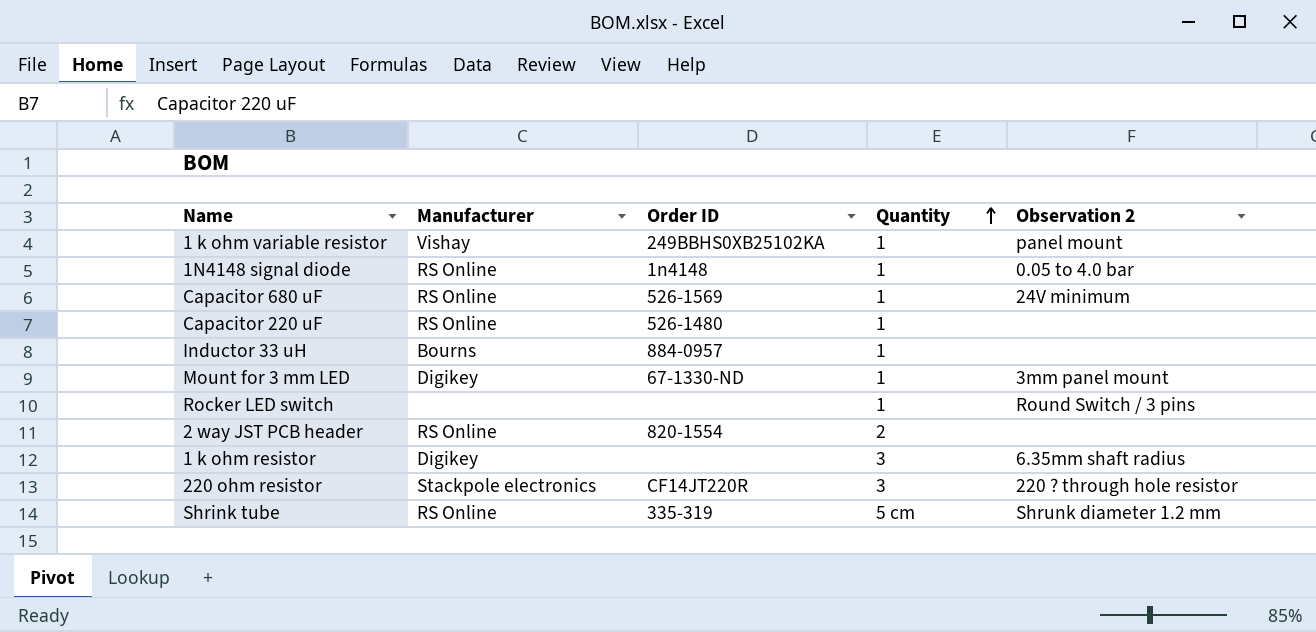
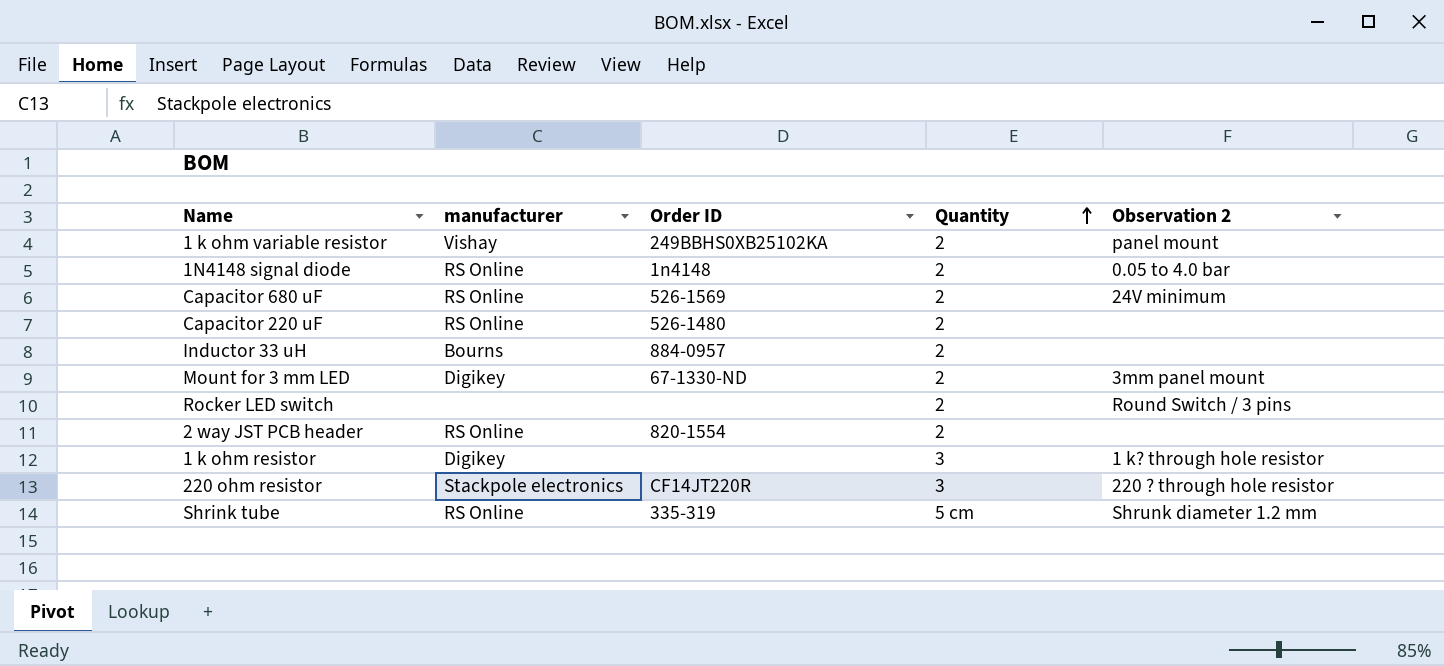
column name: Manufacturer -> manufacturer
1 k ohm variable resistor | Quantity: 1 -> 2
1N4148 signal diode | Quantity: 1 -> 2
Capacitor 680 uF | Quantity: 1 -> 2
Capacitor 220 uF | Quantity: 1 -> 2
Inductor 33 uH | Quantity: 1 -> 2
Mount for 3 mm LED | Quantity: 1 -> 2
Rocker LED switch | Quantity: 1 -> 2
1 k ohm resistor | Observation 2: 6.35mm shaft radius -> 1 k? through hole resistor

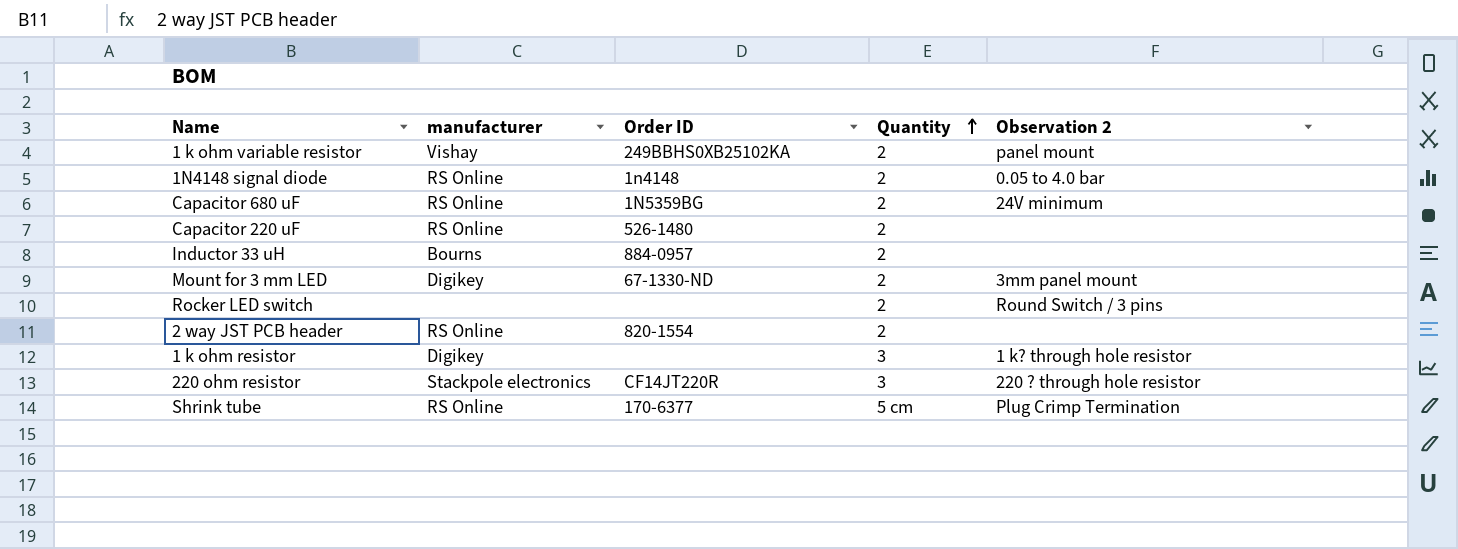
Capacitor 680 uF | Order ID: 526-1569 -> 1N5359BG
Shrink tube | Order ID: 335-319 -> 170-6377
Shrink tube | Observation 2: Shrunk diameter 1.2 mm -> Plug Crimp Termination

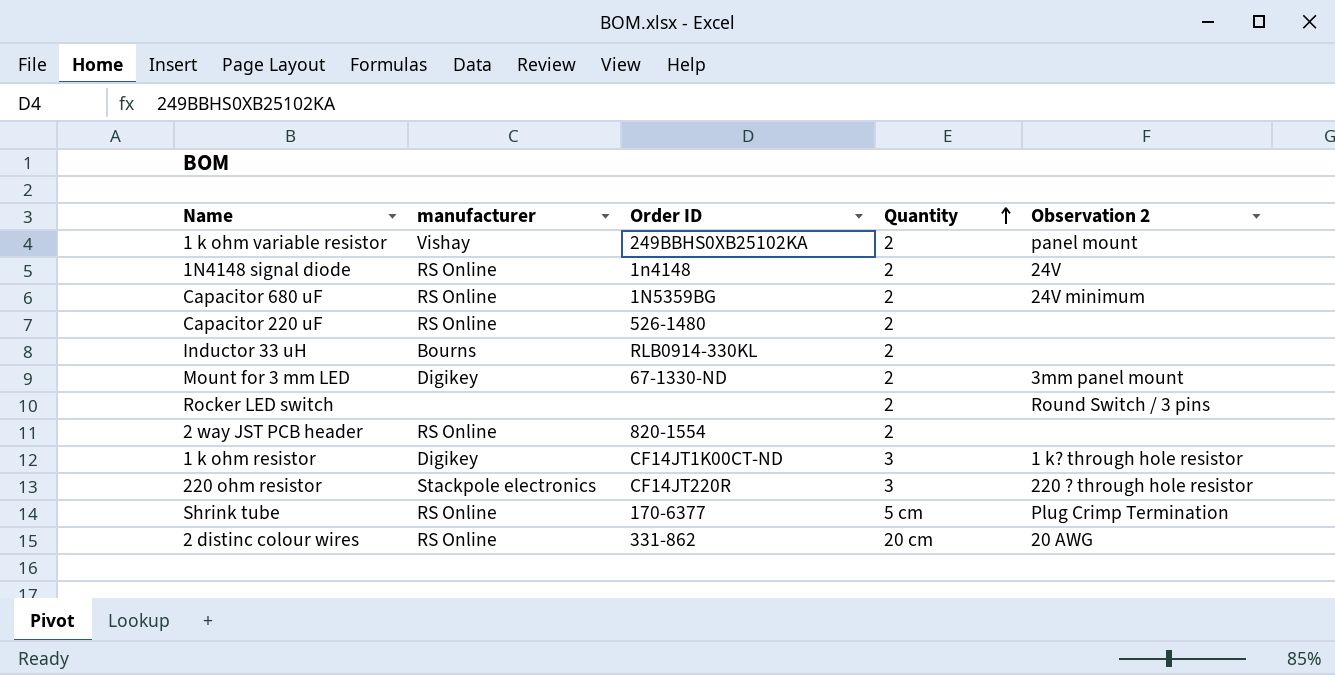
1N4148 signal diode | Observation 2: 0.05 to 4.0 bar -> 24V
Inductor 33 uH | Order ID: 884-0957 -> RLB0914-330KL
1 k ohm resistor | Order ID: none -> CF14JT1K00CT-ND
row 2 distinc colour wires: none -> RS Online | 331-862 | 20 cm | 20 AWG

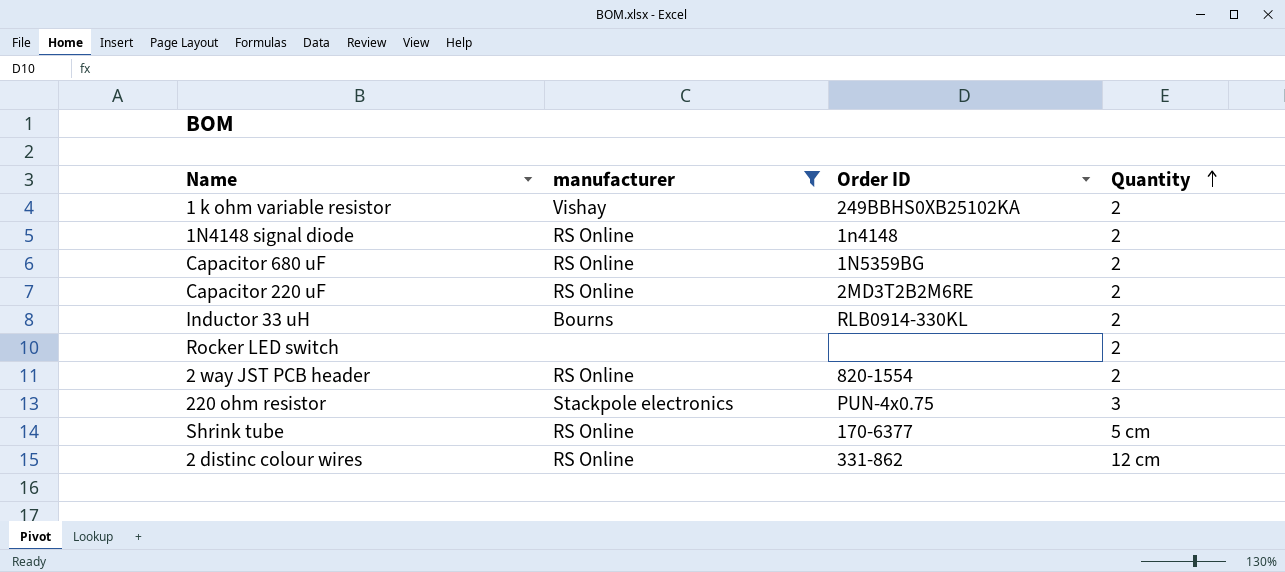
filter: none -> manufacturer != Digikey
column Observation 2 | position: 5 -> none
Capacitor 220 uF | Order ID: 526-1480 -> 2MD3T2B2M6RE
220 ohm resistor | Order ID: CF14JT220R -> PUN-4x0.75
2 distinc colour wires | Quantity: 20 cm -> 12 cm

